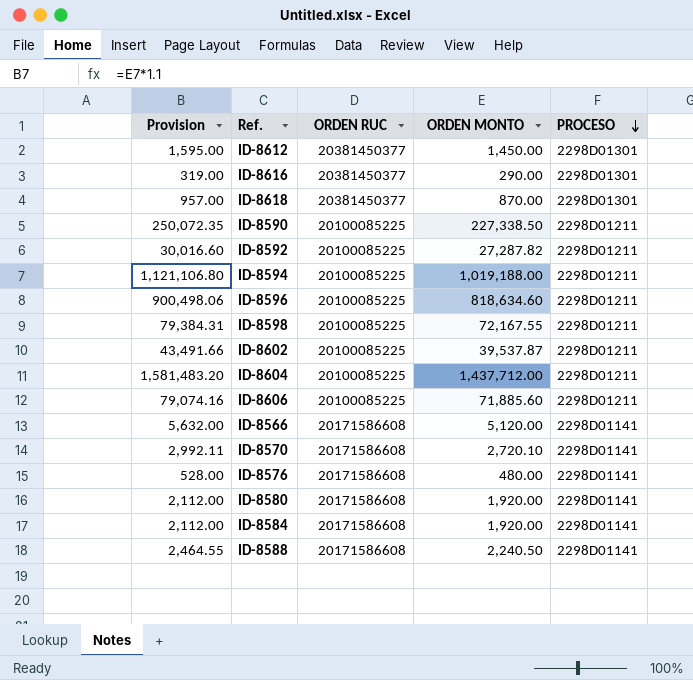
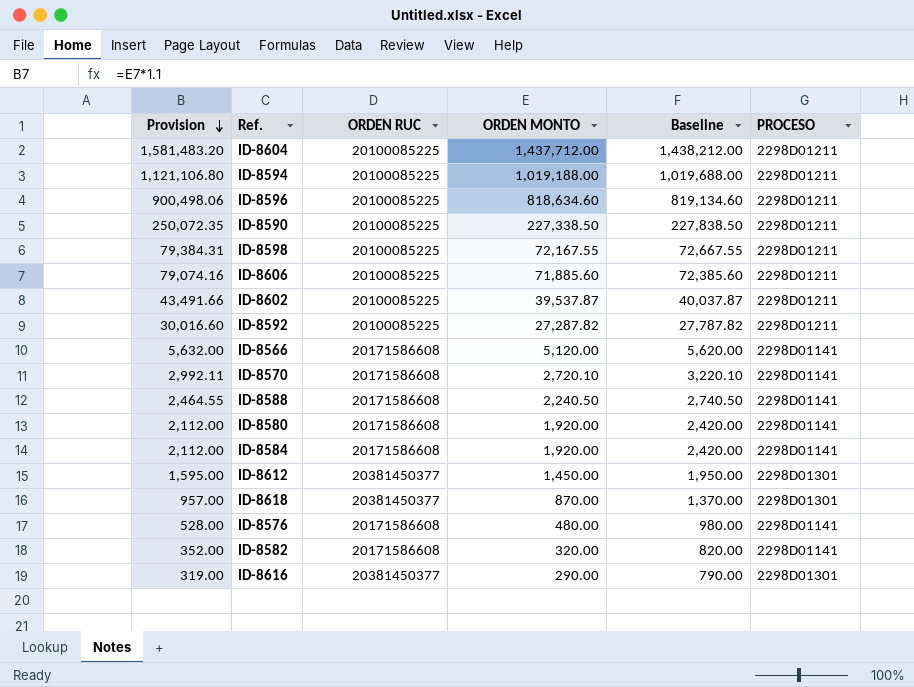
row order: PROCESO descending -> Provision descending
column Baseline | formula: none -> [ORDEN MONTO] + 500
row ID-8582: none -> 352.00 | 20171586608 | 320.00 | 820.00 | 2298D01141

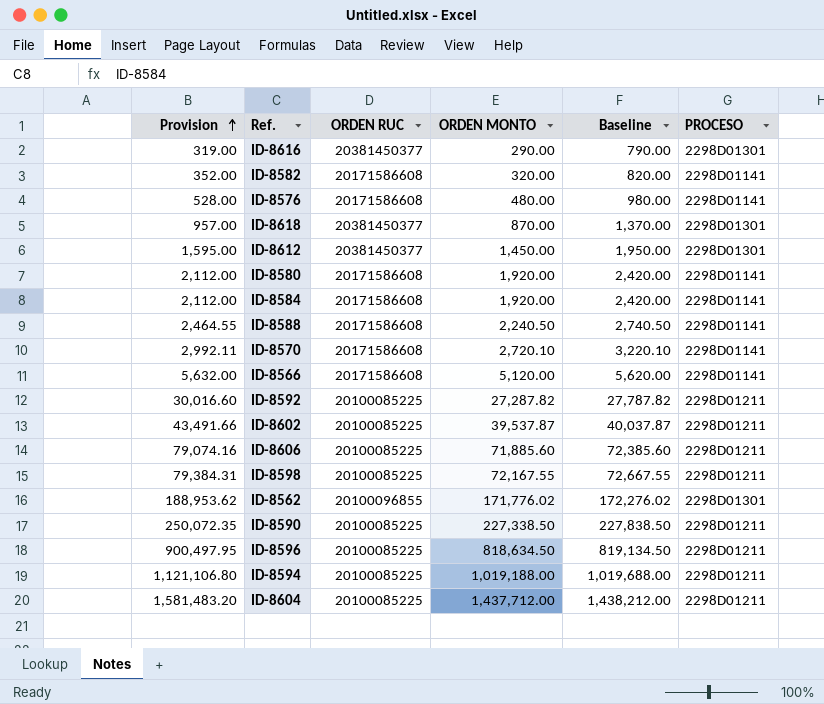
row order: Provision descending -> Provision ascending
row ID-8562: none -> 188,953.62 | 20100096855 | 171,776.02 | 172,276.02 | 2298D01301
ID-8596 | Provision: 900,498.06 -> 900,497.95
ID-8596 | ORDEN MONTO: 818,634.60 -> 818,634.50
ID-8596 | Baseline: 819,134.60 -> 819,134.50

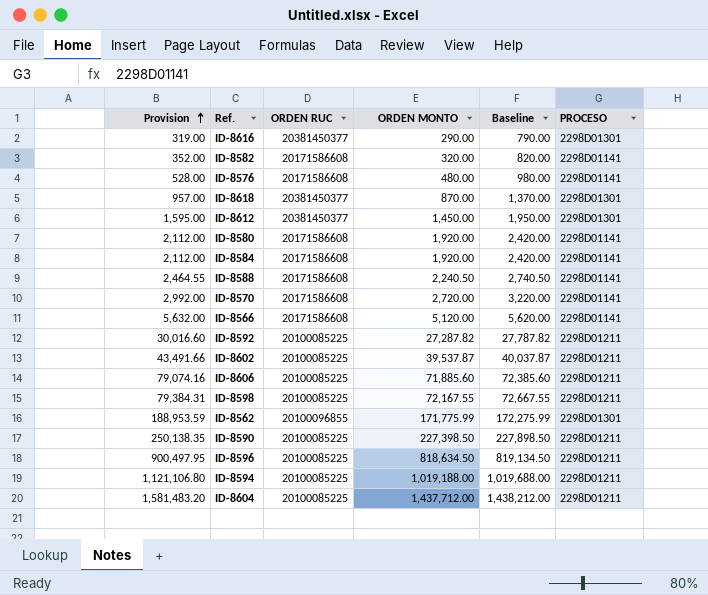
ID-8570 | Provision: 2,992.11 -> 2,992.00
ID-8570 | ORDEN MONTO: 2,720.10 -> 2,720.00
ID-8570 | Baseline: 3,220.10 -> 3,220.00
ID-8562 | Provision: 188,953.62 -> 188,953.59
ID-8562 | ORDEN MONTO: 171,776.02 -> 171,775.99
ID-8562 | Baseline: 172,276.02 -> 172,275.99
ID-8590 | Provision: 250,072.35 -> 250,138.35
ID-8590 | ORDEN MONTO: 227,338.50 -> 227,398.50
ID-8590 | Baseline: 227,838.50 -> 227,898.50

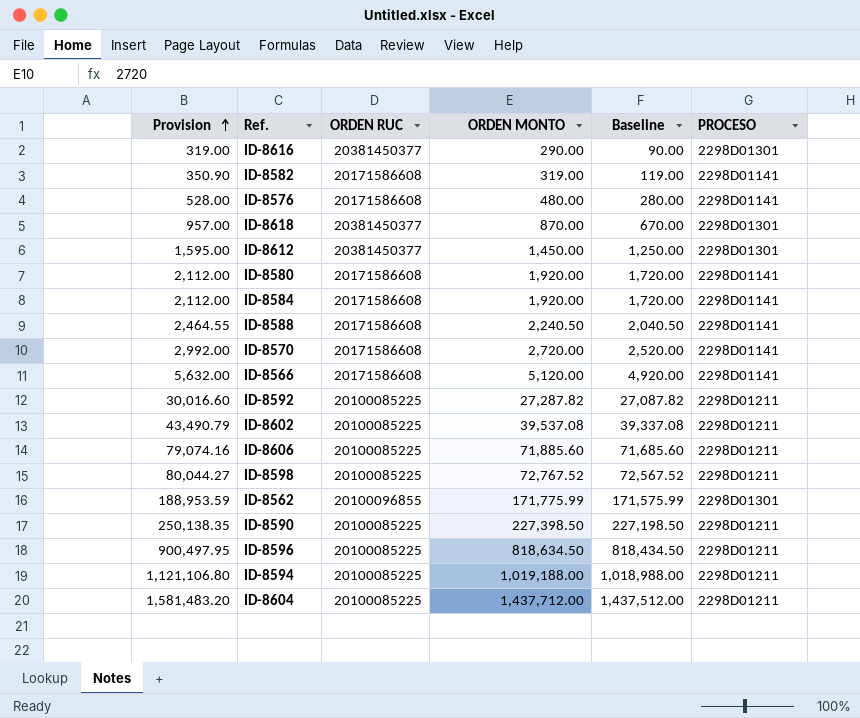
column Baseline | formula: [ORDEN MONTO] + 500 -> [ORDEN MONTO] - 200
ID-8582 | Provision: 352.00 -> 350.90
ID-8582 | ORDEN MONTO: 320.00 -> 319.00
ID-8602 | Provision: 43,491.66 -> 43,490.79
ID-8602 | ORDEN MONTO: 39,537.87 -> 39,537.08
ID-8598 | Provision: 79,384.31 -> 80,044.27
ID-8598 | ORDEN MONTO: 72,167.55 -> 72,767.52

